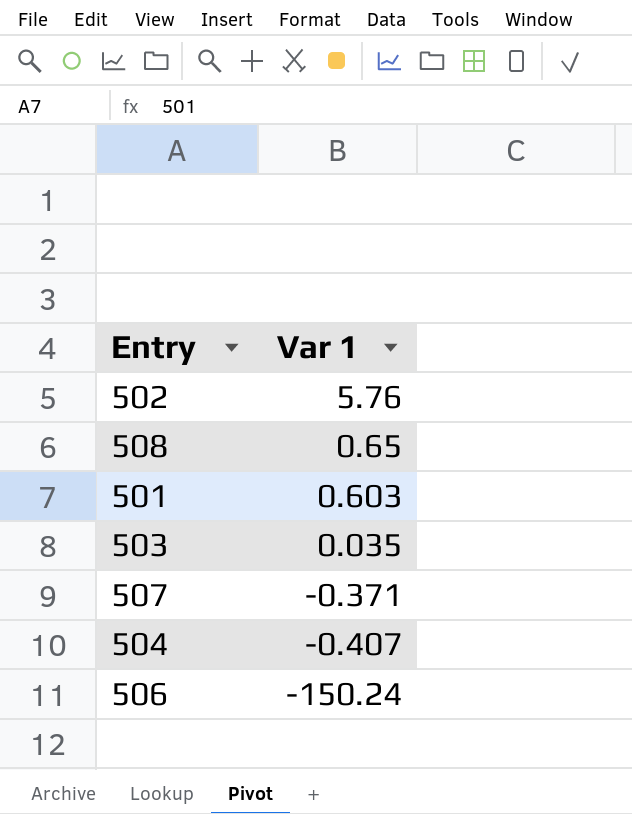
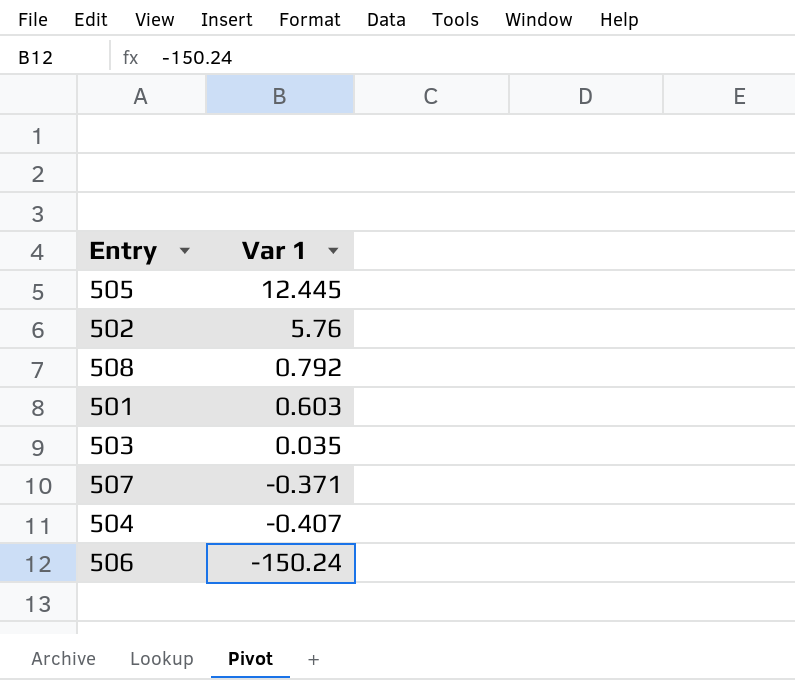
row 505: none -> 12.445
508 | Var 1: 0.65 -> 0.792

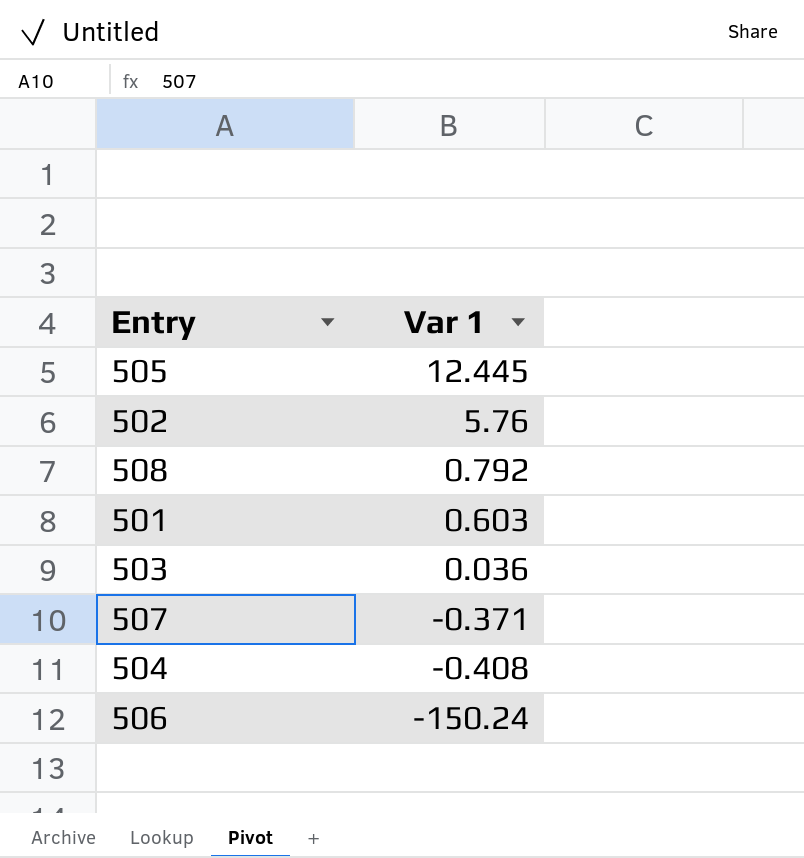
503 | Var 1: 0.035 -> 0.036
504 | Var 1: -0.407 -> -0.408

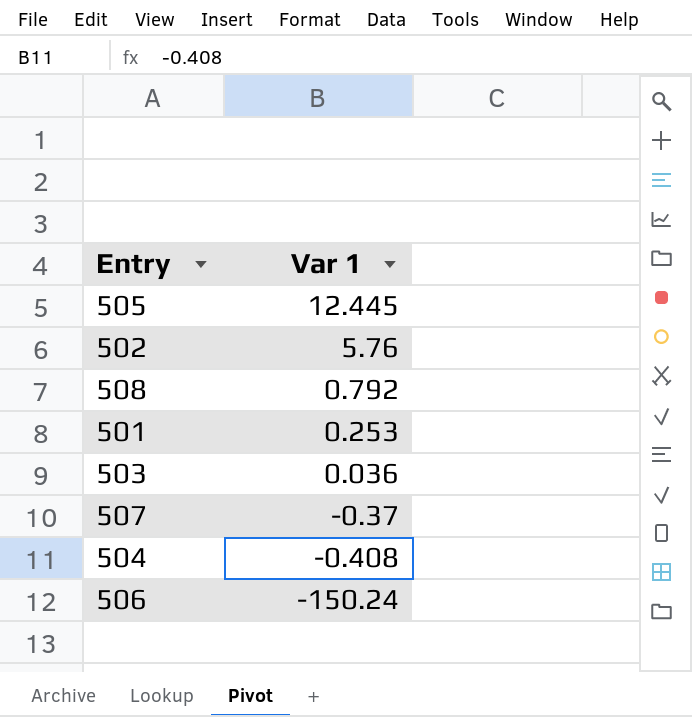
501 | Var 1: 0.603 -> 0.253
507 | Var 1: -0.371 -> -0.37

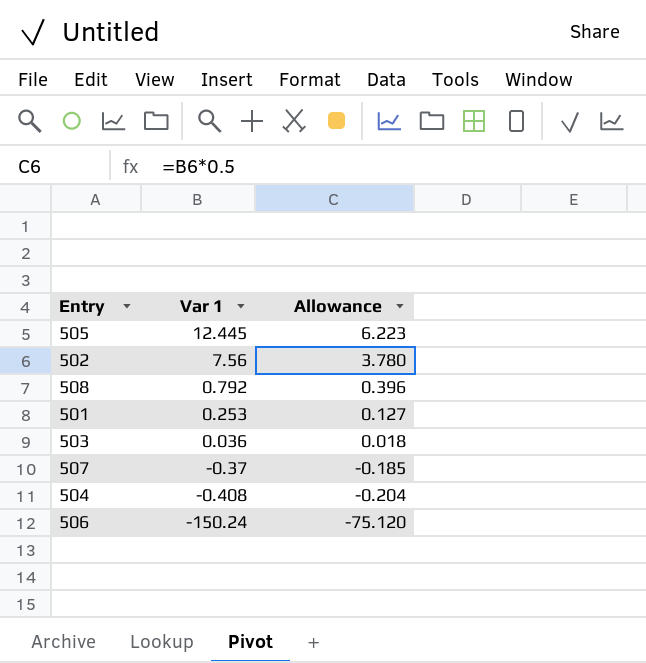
column Allowance | formula: none -> [Var 1] * 0.5
502 | Var 1: 5.76 -> 7.56

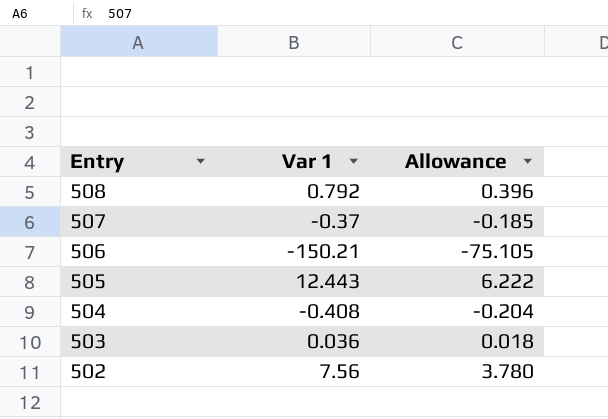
row order: Var 1 descending -> Entry descending
row 501: 0.253 | 0.127 -> none
506 | Var 1: -150.24 -> -150.21
506 | Allowance: -75.120 -> -75.105
505 | Var 1: 12.445 -> 12.443
505 | Allowance: 6.223 -> 6.222

